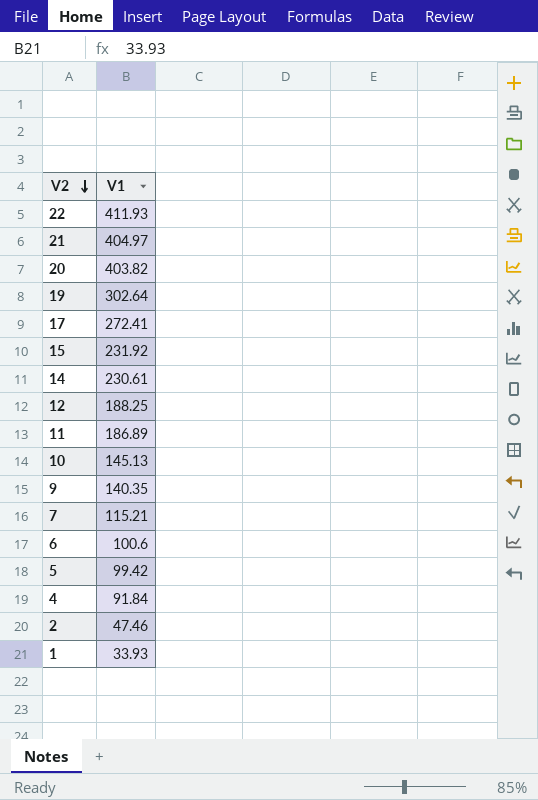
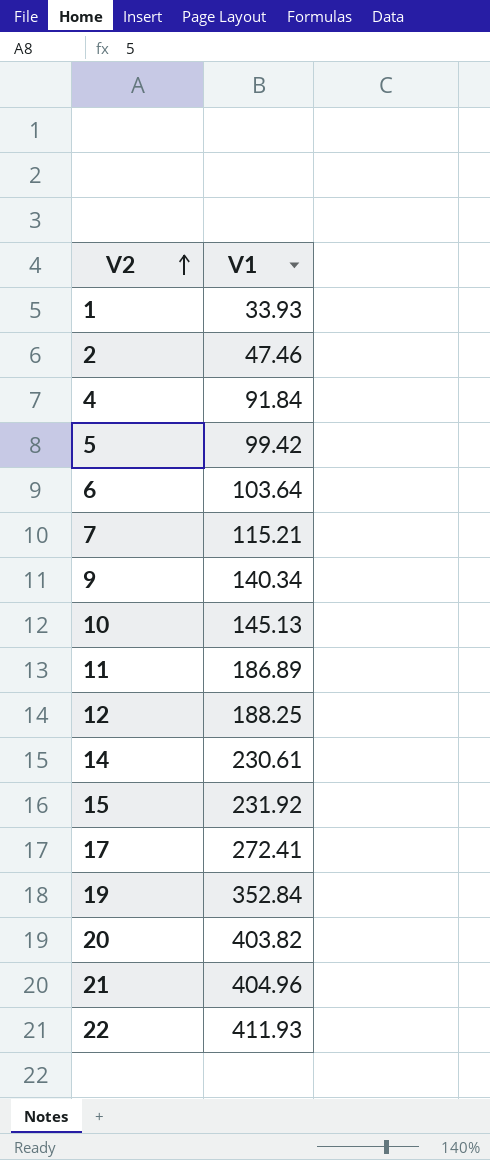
row order: V2 descending -> V2 ascending
6 | V1: 100.6 -> 103.64
9 | V1: 140.35 -> 140.34
19 | V1: 302.64 -> 352.84
21 | V1: 404.97 -> 404.96

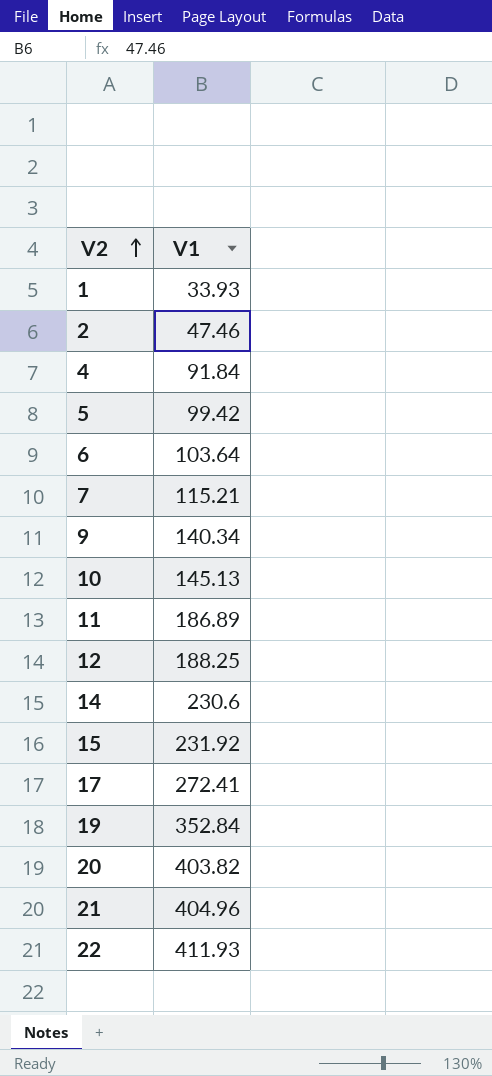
14 | V1: 230.61 -> 230.6

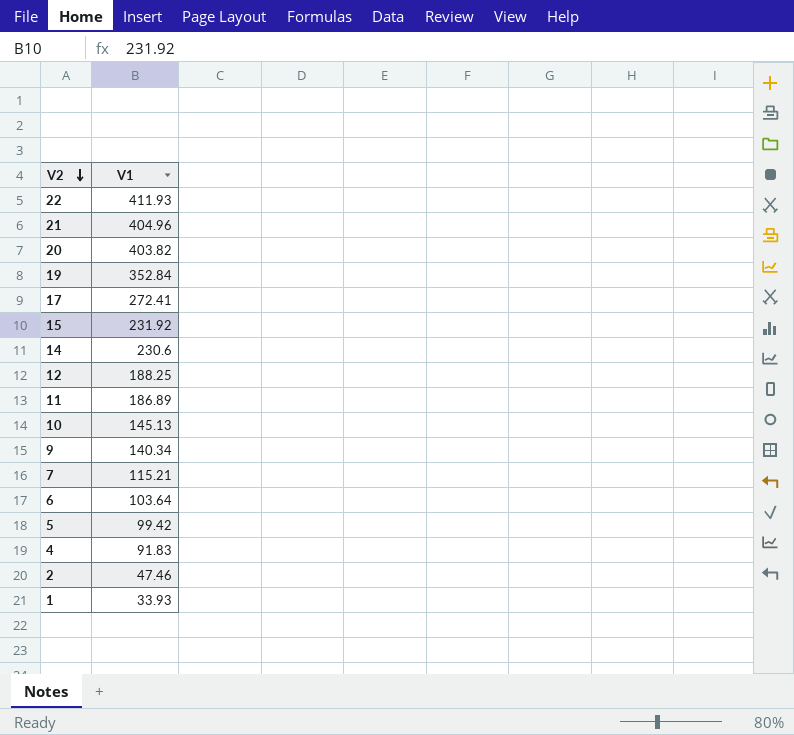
row order: V2 ascending -> V2 descending
4 | V1: 91.84 -> 91.83

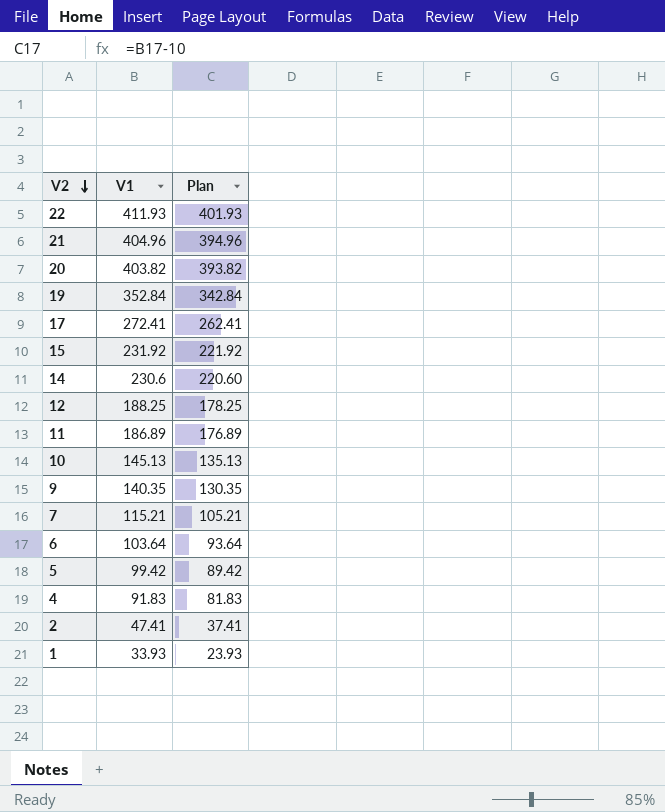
column Plan | formula: none -> [V1] - 10
9 | V1: 140.34 -> 140.35
2 | V1: 47.46 -> 47.41

